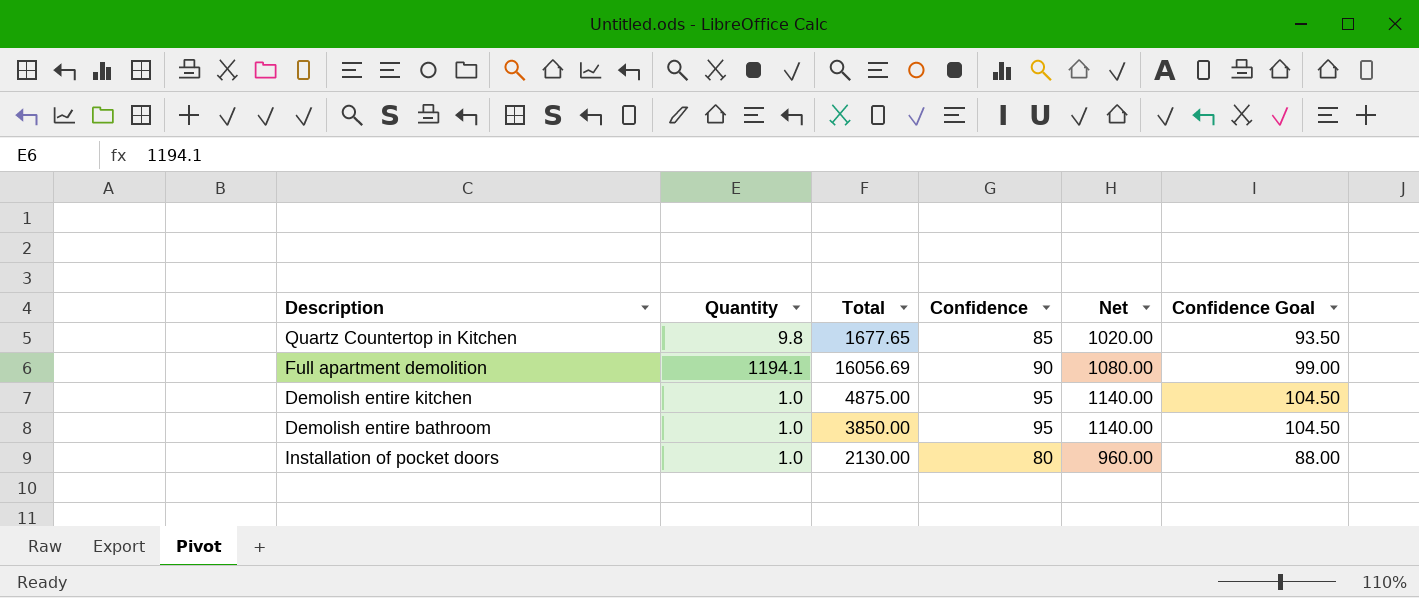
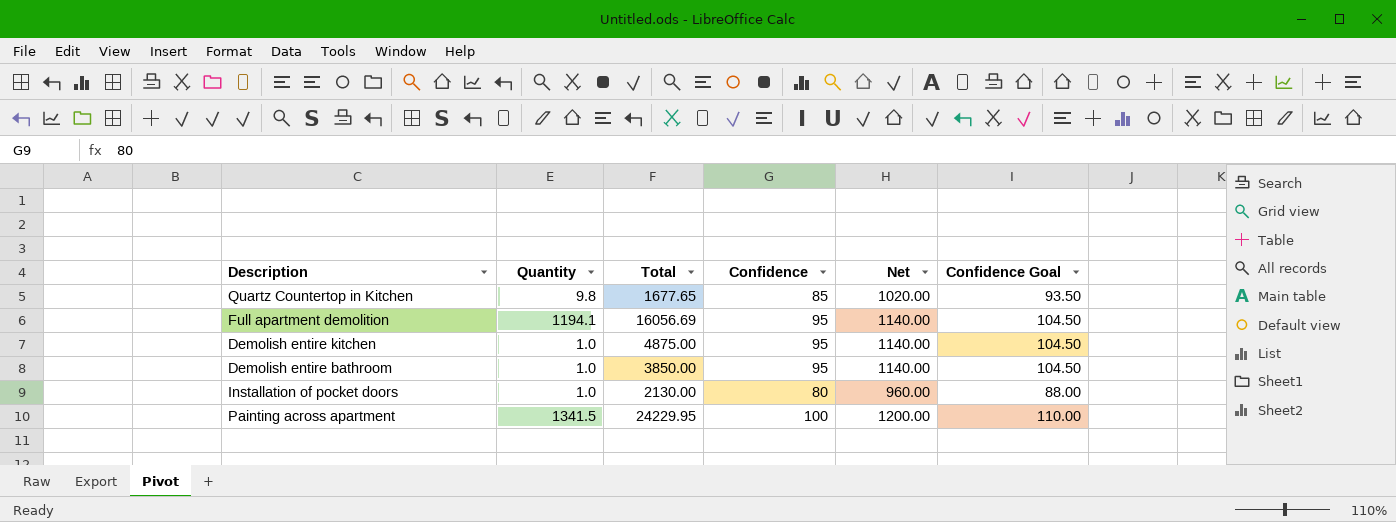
Full apartment demolition | Confidence: 90 -> 95
Full apartment demolition | Net: 1080.00 -> 1140.00
Full apartment demolition | Confidence Goal: 99.00 -> 104.50
row Painting across apartment: none -> 1341.5 | 24229.95 | 100 | 1200.00 | 110.00

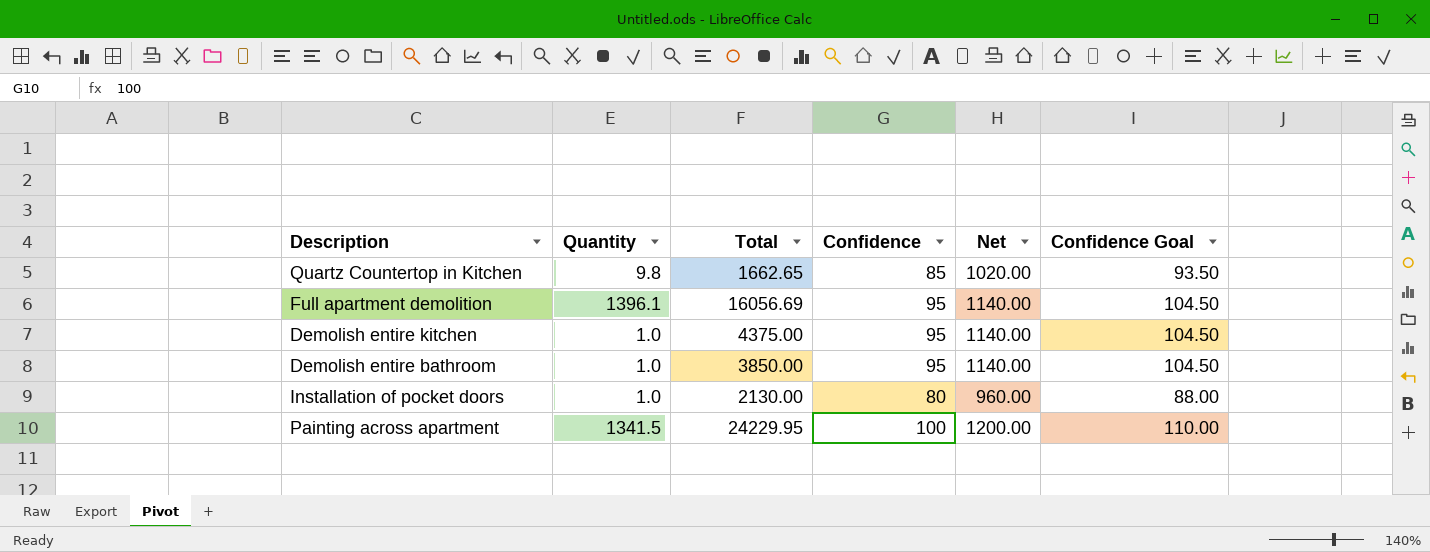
Quartz Countertop in Kitchen | Total: 1677.65 -> 1662.65
Full apartment demolition | Quantity: 1194.1 -> 1396.1
Demolish entire kitchen | Total: 4875.00 -> 4375.00

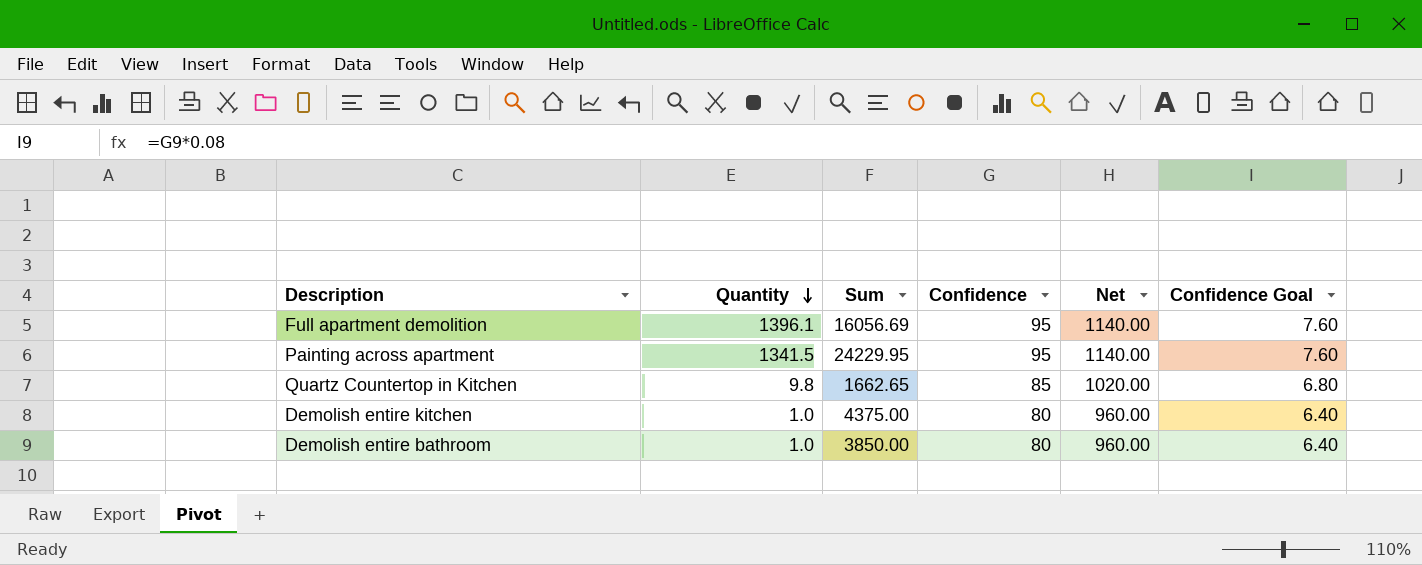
row order: none -> Quantity descending
column name: Total -> Sum
column Confidence Goal | formula: [Confidence] * 1.1 -> [Confidence] * 0.08
row Installation of pocket doors: 1.0 | 2130.00 | 80 | 960.00 | 88.00 -> none
Painting across apartment | Confidence: 100 -> 95
Painting across apartment | Net: 1200.00 -> 1140.00
Demolish entire kitchen | Confidence: 95 -> 80
Demolish entire kitchen | Net: 1140.00 -> 960.00
Demolish entire bathroom | Confidence: 95 -> 80
Demolish entire bathroom | Net: 1140.00 -> 960.00

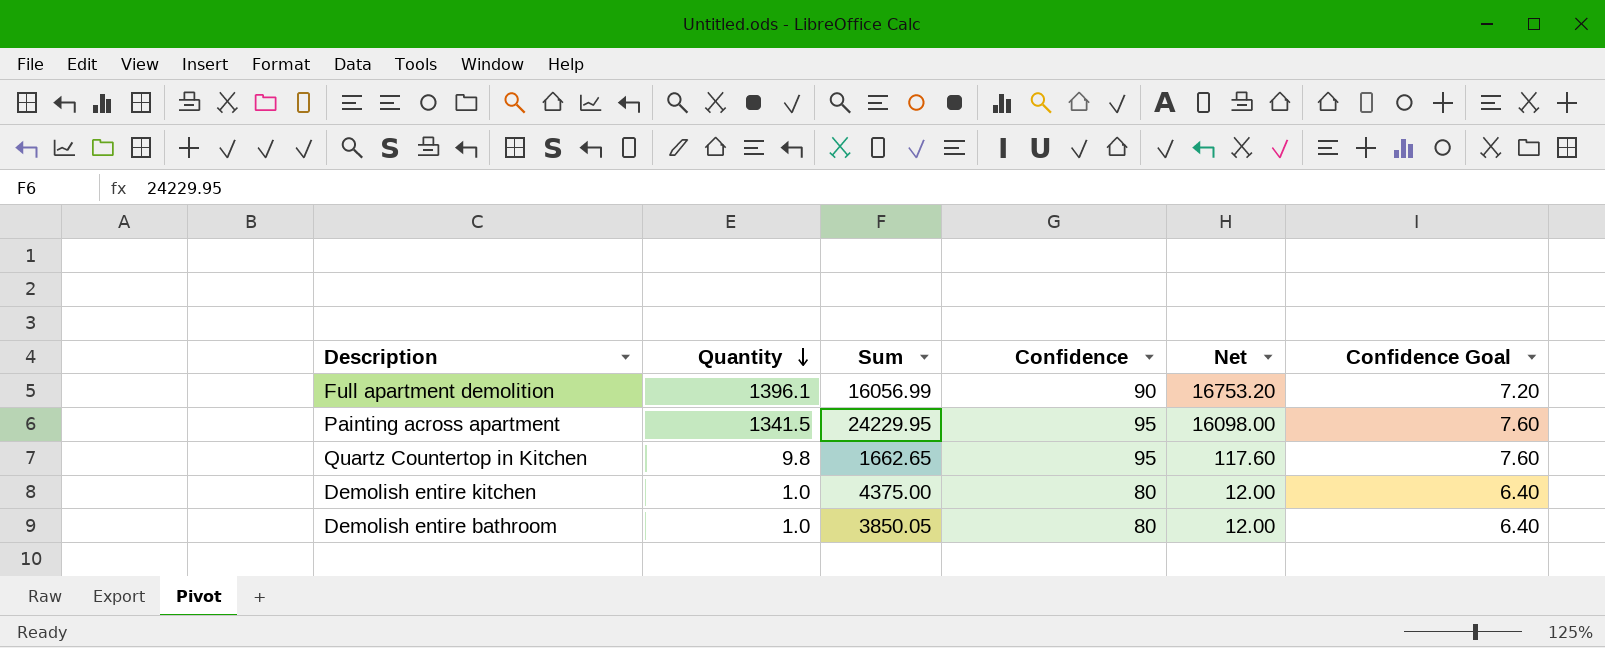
column Net | formula: [Confidence] * 12 -> [Quantity] * 12
Full apartment demolition | Sum: 16056.69 -> 16056.99
Full apartment demolition | Confidence: 95 -> 90
Full apartment demolition | Confidence Goal: 7.60 -> 7.20
Quartz Countertop in Kitchen | Confidence: 85 -> 95
Quartz Countertop in Kitchen | Confidence Goal: 6.80 -> 7.60
Demolish entire bathroom | Sum: 3850.00 -> 3850.05

